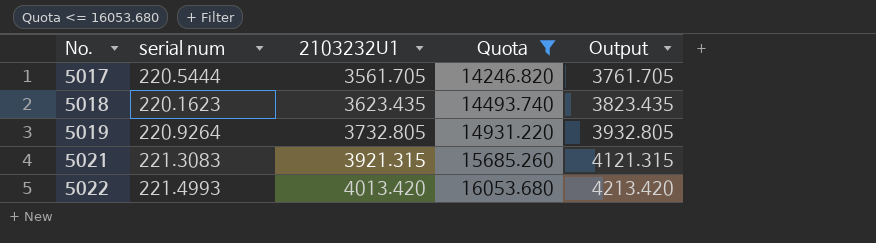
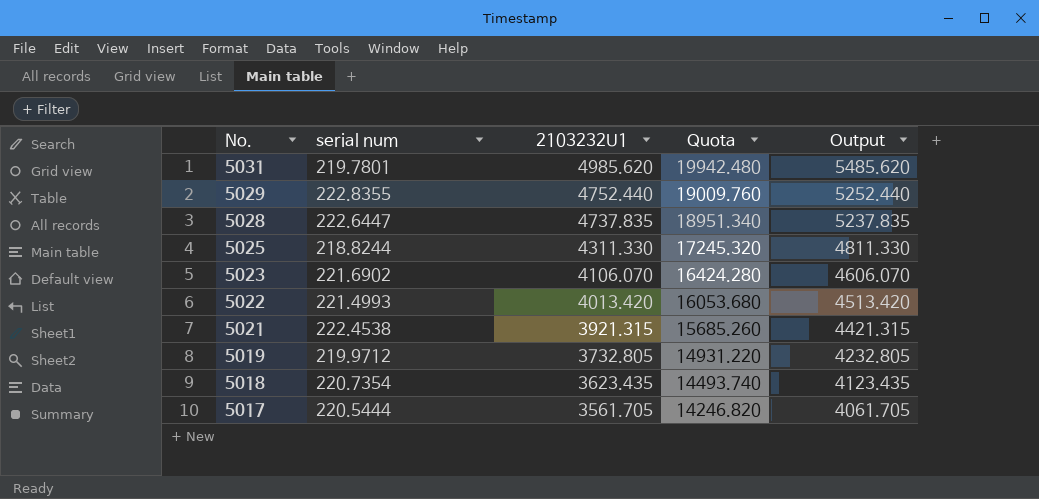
filter: Quota <= 16053.680 -> none
row order: No. ascending -> No. descending
column Output | formula: [2103232U1] + 200 -> [2103232U1] + 500
5021 | serial num: 221.3083 -> 222.4538
5019 | serial num: 220.9264 -> 219.9712
5018 | serial num: 220.1623 -> 220.7354

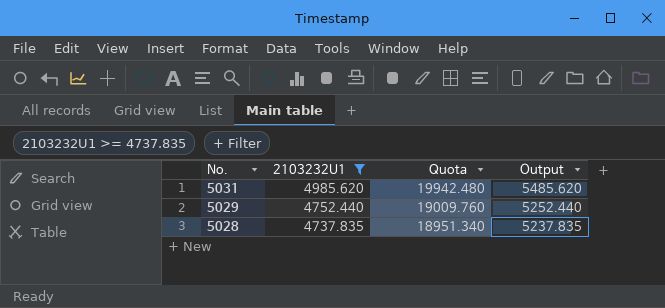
filter: none -> 2103232U1 >= 4737.835
column serial num | position: 2 -> none

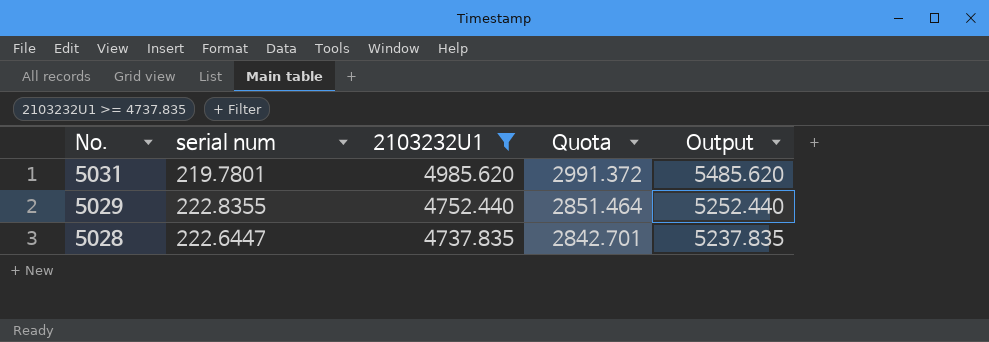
column serial num | position: none -> 2
column Quota | formula: [2103232U1] * 4 -> [2103232U1] * 0.6

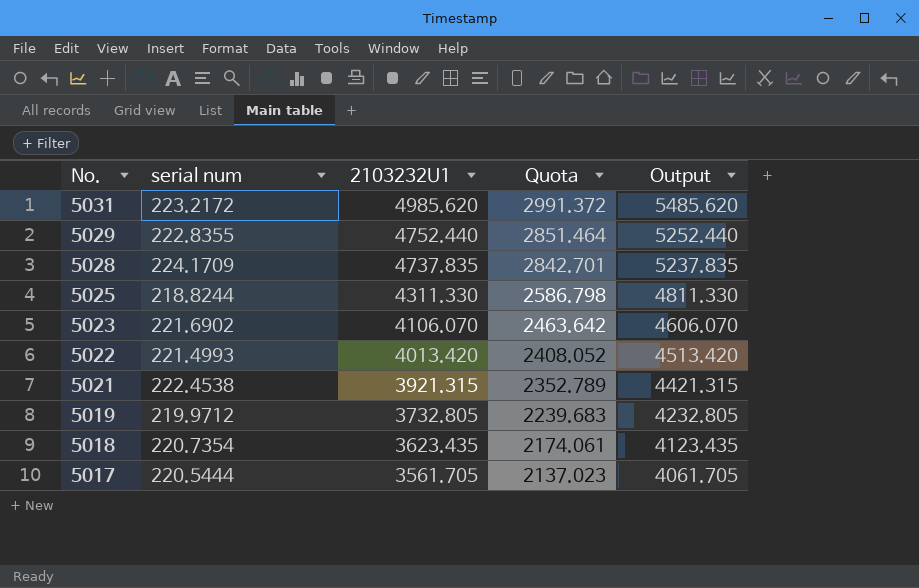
filter: 2103232U1 >= 4737.835 -> none
5031 | serial num: 219.7801 -> 223.2172
5028 | serial num: 222.6447 -> 224.1709

